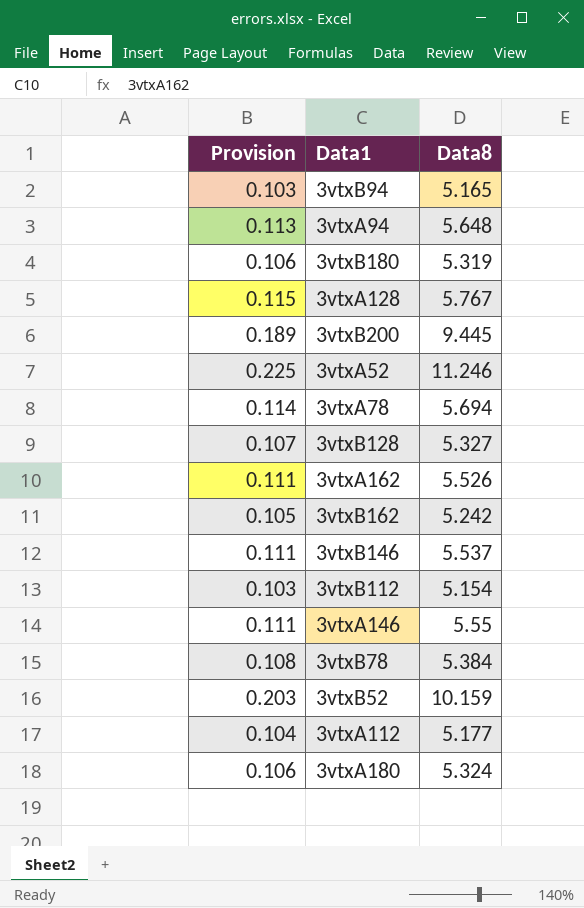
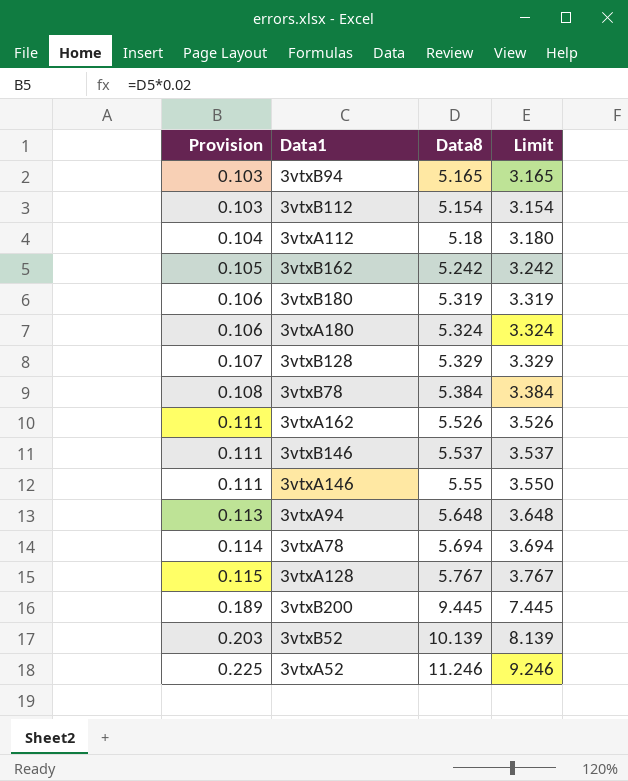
row order: none -> Provision ascending
column Limit | formula: none -> [Data8] - 2
3vtxA112 | Data8: 5.177 -> 5.18
3vtxB128 | Data8: 5.327 -> 5.329
3vtxB52 | Data8: 10.159 -> 10.139

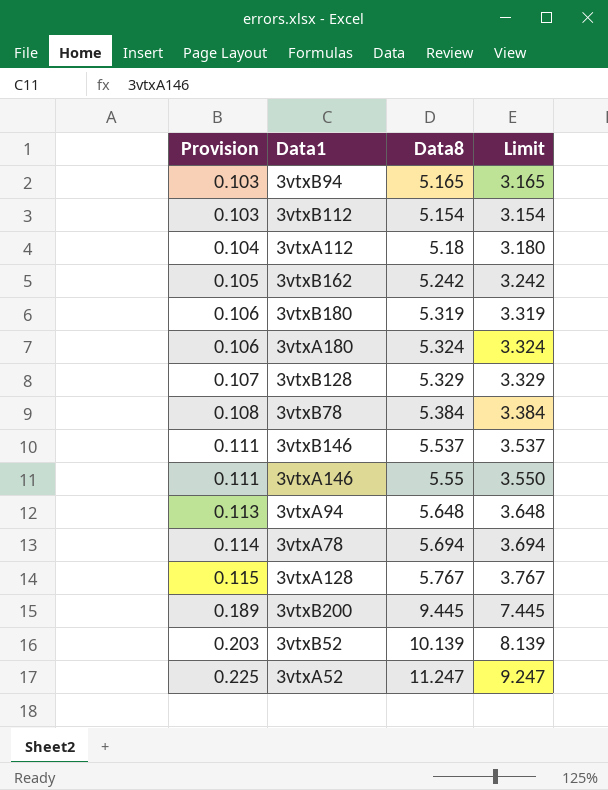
row 3vtxA162: 0.111 | 5.526 | 3.526 -> none
3vtxA52 | Data8: 11.246 -> 11.247
3vtxA52 | Limit: 9.246 -> 9.247

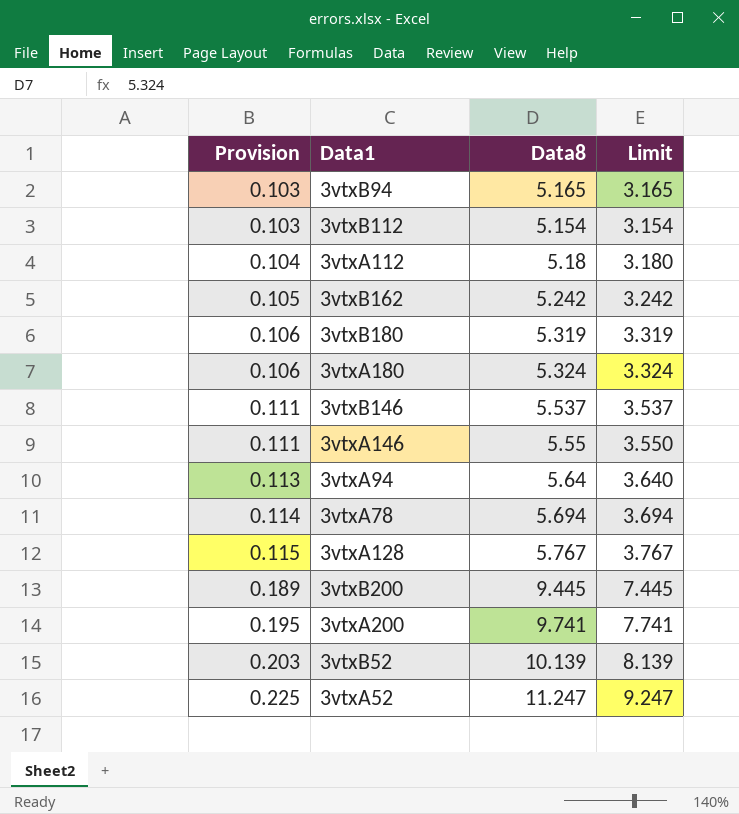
row 3vtxB128: 0.107 | 5.329 | 3.329 -> none
row 3vtxB78: 0.108 | 5.384 | 3.384 -> none
3vtxA94 | Data8: 5.648 -> 5.64
3vtxA94 | Limit: 3.648 -> 3.640
row 3vtxA200: none -> 0.195 | 9.741 | 7.741

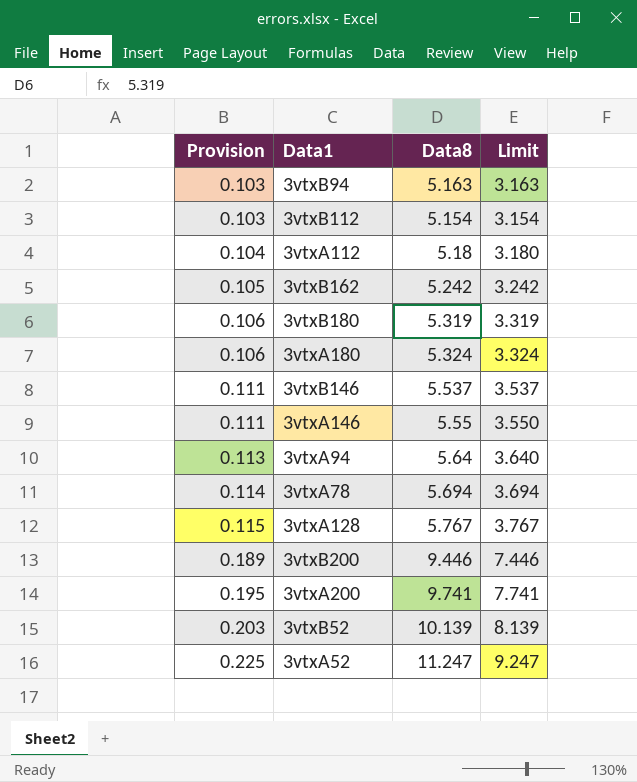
3vtxB94 | Data8: 5.165 -> 5.163
3vtxB94 | Limit: 3.165 -> 3.163
3vtxB200 | Data8: 9.445 -> 9.446
3vtxB200 | Limit: 7.445 -> 7.446

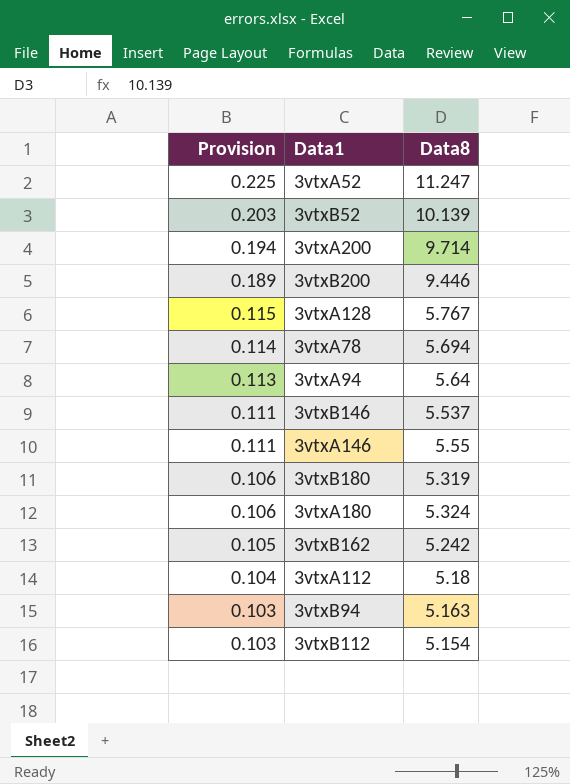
row order: Provision ascending -> Provision descending
column Limit | formula: [Data8] - 2 -> none
3vtxA200 | Provision: 0.195 -> 0.194
3vtxA200 | Data8: 9.741 -> 9.714

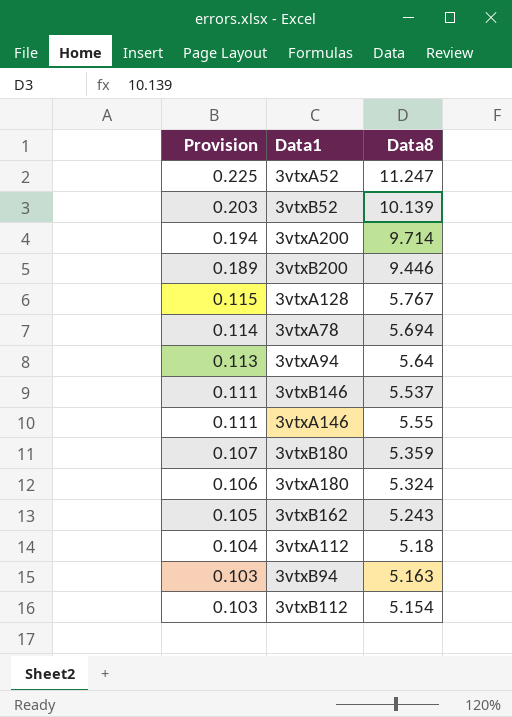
3vtxB180 | Provision: 0.106 -> 0.107
3vtxB180 | Data8: 5.319 -> 5.359
3vtxB162 | Data8: 5.242 -> 5.243

